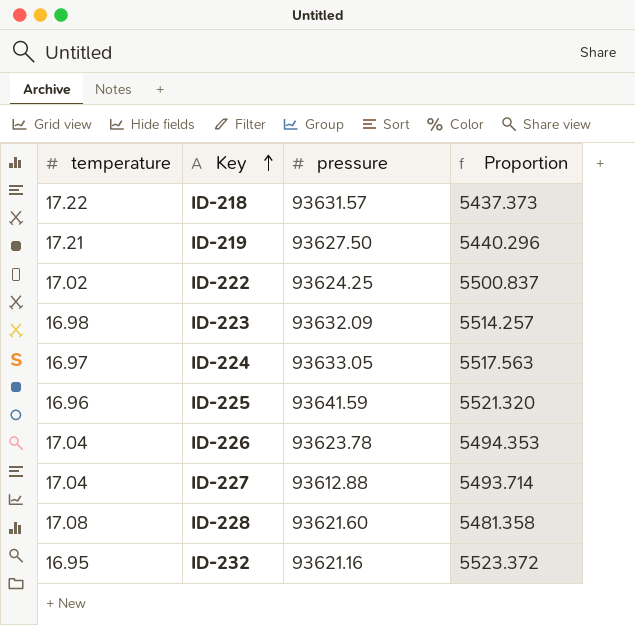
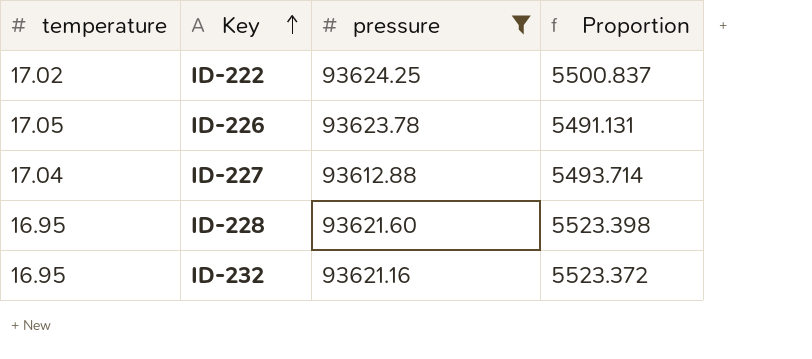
filter: none -> pressure <= 93624.25
ID-226 | temperature: 17.04 -> 17.05
ID-226 | Proportion: 5494.353 -> 5491.131
ID-228 | temperature: 17.08 -> 16.95
ID-228 | Proportion: 5481.358 -> 5523.398

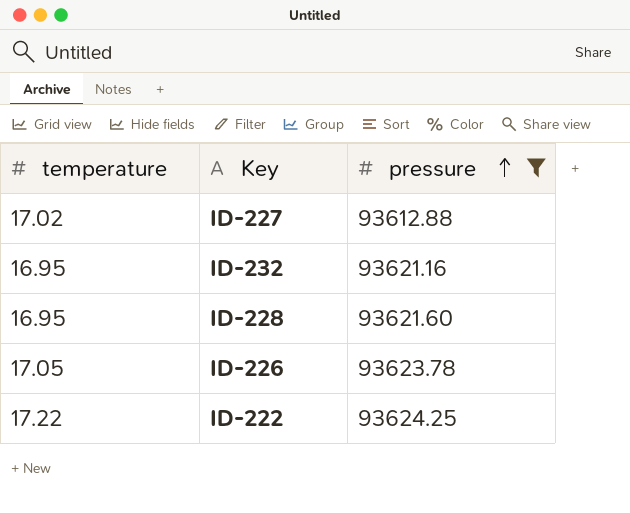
row order: Key ascending -> pressure ascending
column Proportion | formula: [pressure] / [temperature] -> none
ID-227 | temperature: 17.04 -> 17.02
ID-222 | temperature: 17.02 -> 17.22

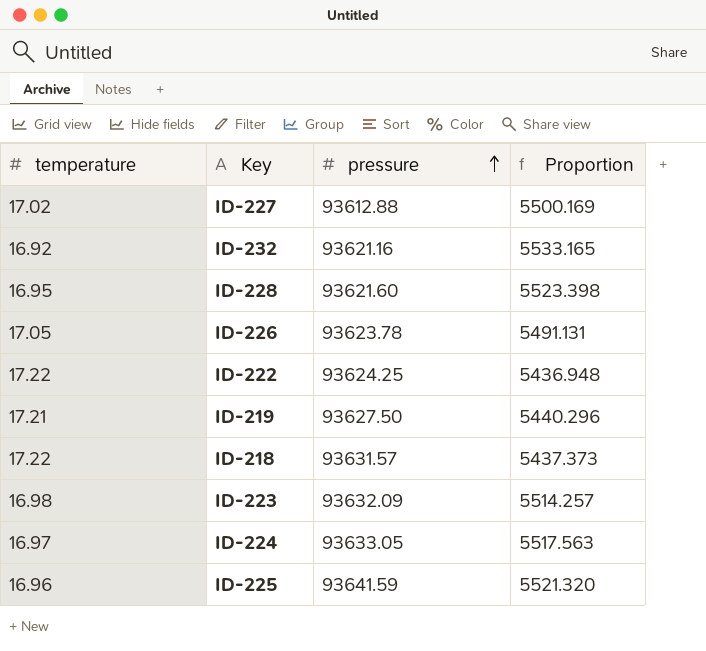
filter: pressure <= 93624.25 -> none
column Proportion | formula: none -> [pressure] / [temperature]
ID-232 | temperature: 16.95 -> 16.92

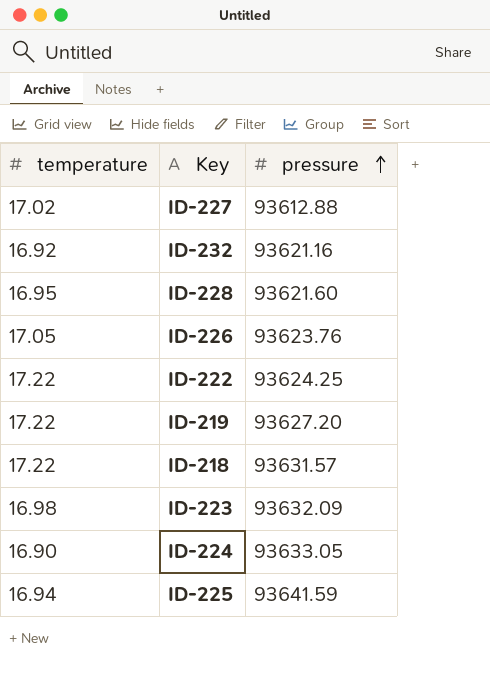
column Proportion | formula: [pressure] / [temperature] -> none
ID-226 | pressure: 93623.78 -> 93623.76
ID-219 | temperature: 17.21 -> 17.22
ID-219 | pressure: 93627.50 -> 93627.20
ID-224 | temperature: 16.97 -> 16.90
ID-225 | temperature: 16.96 -> 16.94

